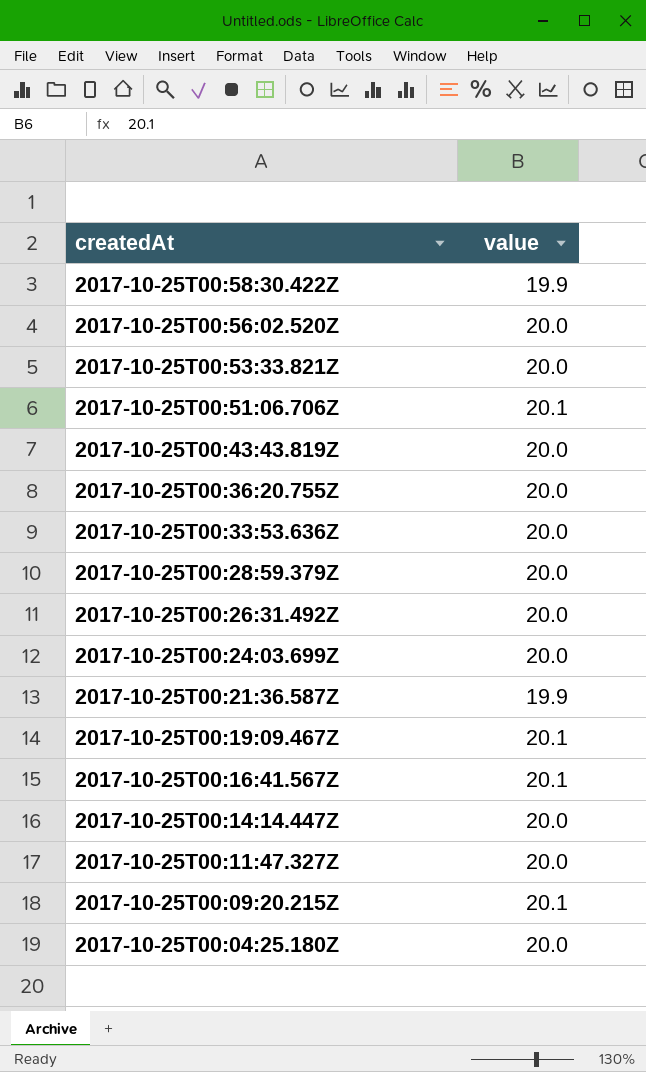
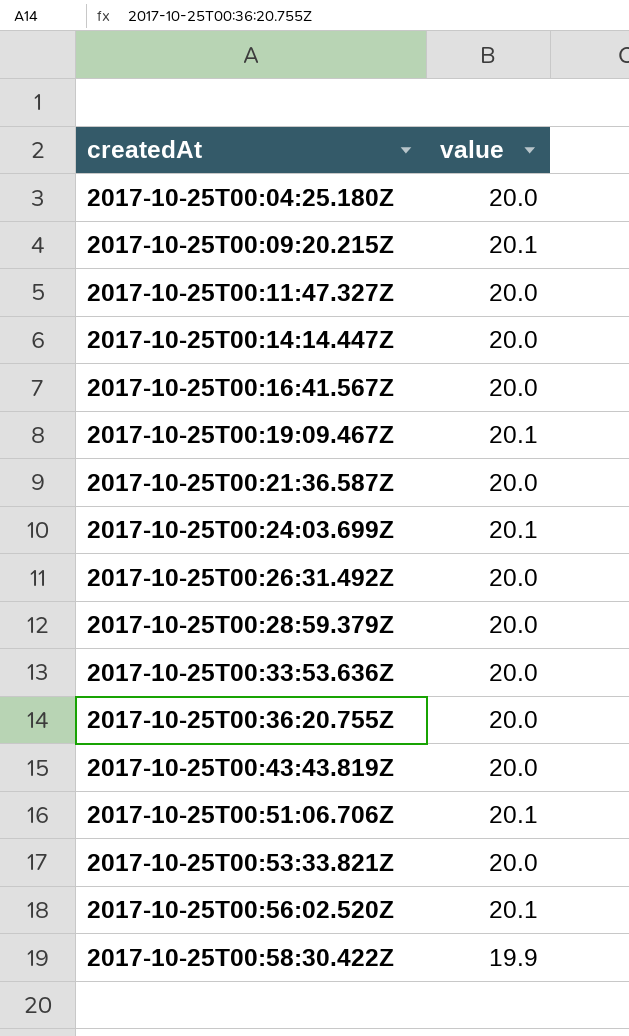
row order: createdAt descending -> createdAt ascending
2017-10-25T00:16:41.567Z | value: 20.1 -> 20.0
2017-10-25T00:21:36.587Z | value: 19.9 -> 20.0
2017-10-25T00:24:03.699Z | value: 20.0 -> 20.1
2017-10-25T00:56:02.520Z | value: 20.0 -> 20.1

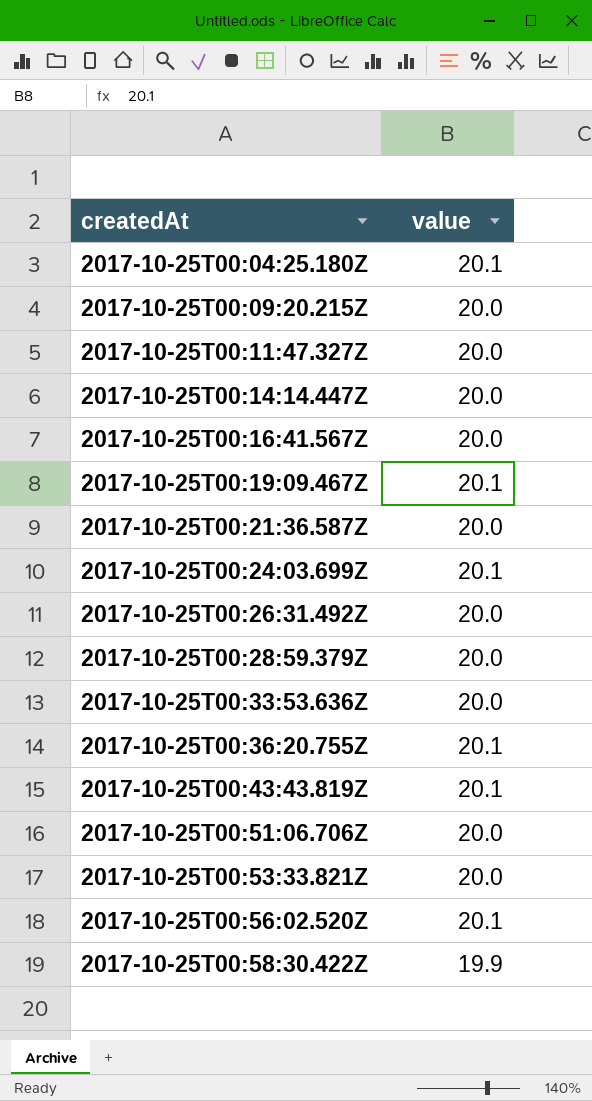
2017-10-25T00:04:25.180Z | value: 20.0 -> 20.1
2017-10-25T00:09:20.215Z | value: 20.1 -> 20.0
2017-10-25T00:36:20.755Z | value: 20.0 -> 20.1
2017-10-25T00:43:43.819Z | value: 20.0 -> 20.1
2017-10-25T00:51:06.706Z | value: 20.1 -> 20.0

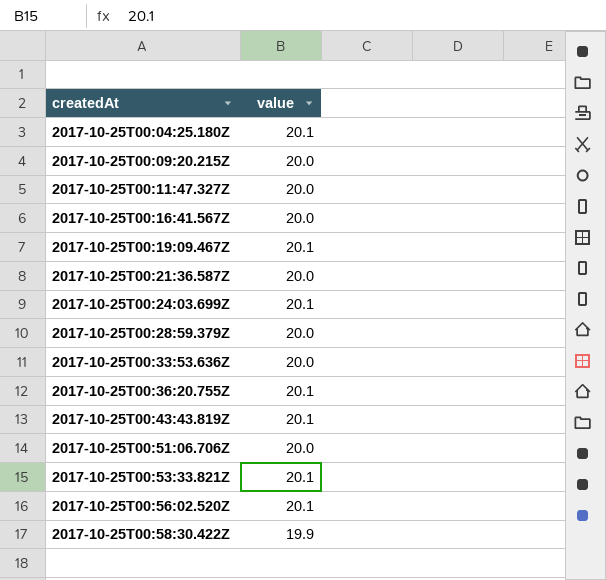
row 2017-10-25T00:14:14.447Z: 20.0 -> none
row 2017-10-25T00:26:31.492Z: 20.0 -> none
2017-10-25T00:53:33.821Z | value: 20.0 -> 20.1

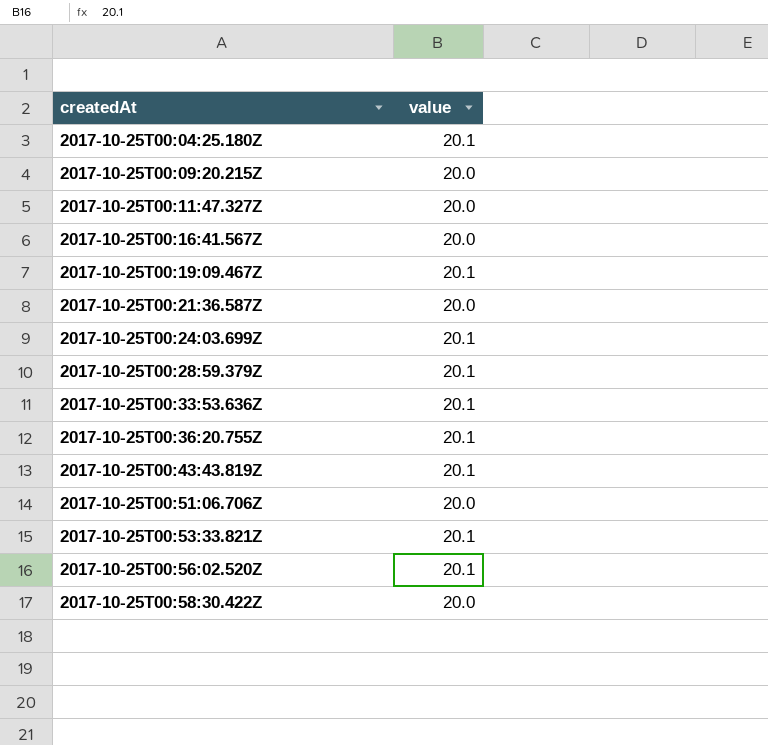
2017-10-25T00:28:59.379Z | value: 20.0 -> 20.1
2017-10-25T00:33:53.636Z | value: 20.0 -> 20.1
2017-10-25T00:58:30.422Z | value: 19.9 -> 20.0

